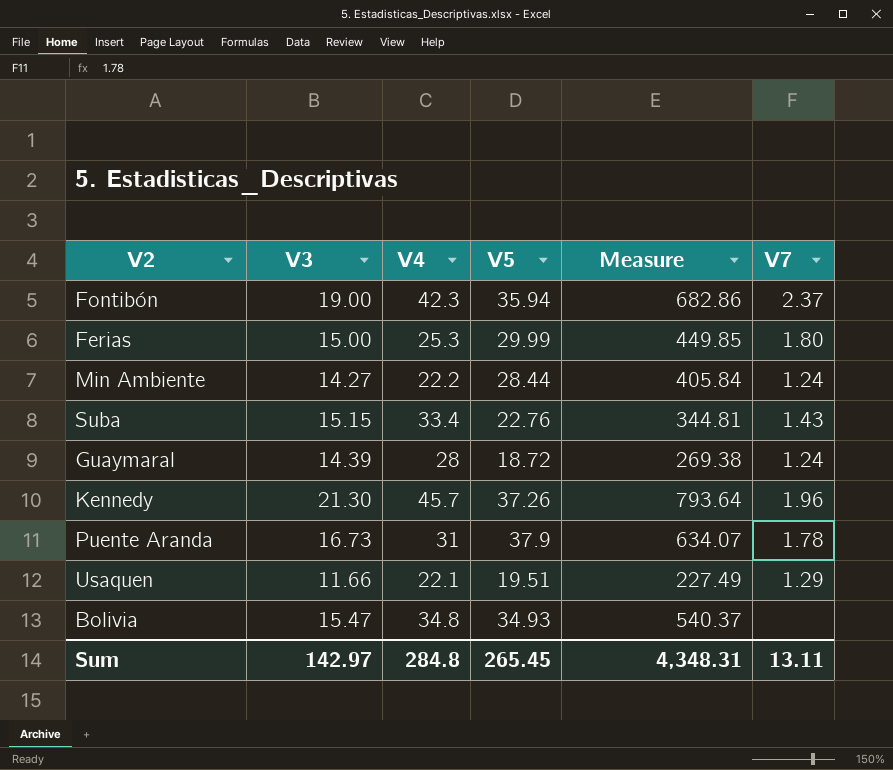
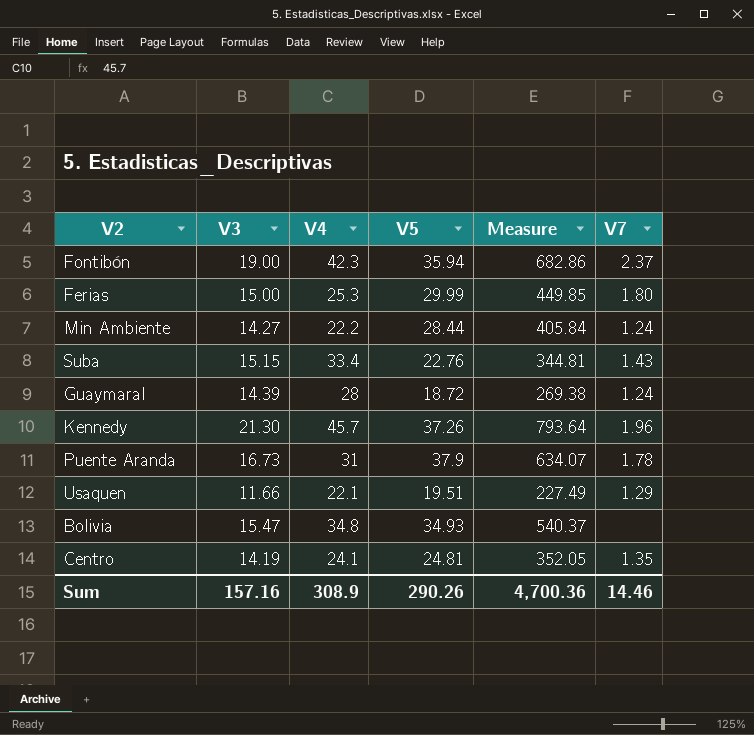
row Centro: none -> 14.19 | 24.1 | 24.81 | 352.05 | 1.35
Sum | V3: 142.97 -> 157.16
Sum | V4: 284.8 -> 308.9
Sum | V5: 265.45 -> 290.26
Sum | Measure: 4,348.31 -> 4,700.36
Sum | V7: 13.11 -> 14.46

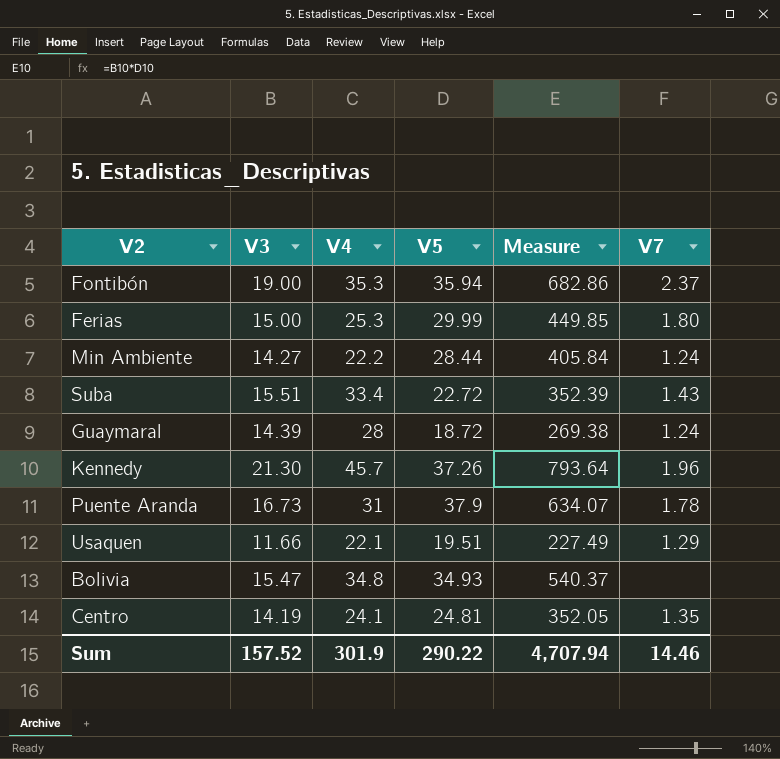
Fontibón | V4: 42.3 -> 35.3
Suba | V3: 15.15 -> 15.51
Suba | V5: 22.76 -> 22.72
Suba | Measure: 344.81 -> 352.39
Sum | V3: 157.16 -> 157.52
Sum | V4: 308.9 -> 301.9
Sum | V5: 290.26 -> 290.22
Sum | Measure: 4,700.36 -> 4,707.94

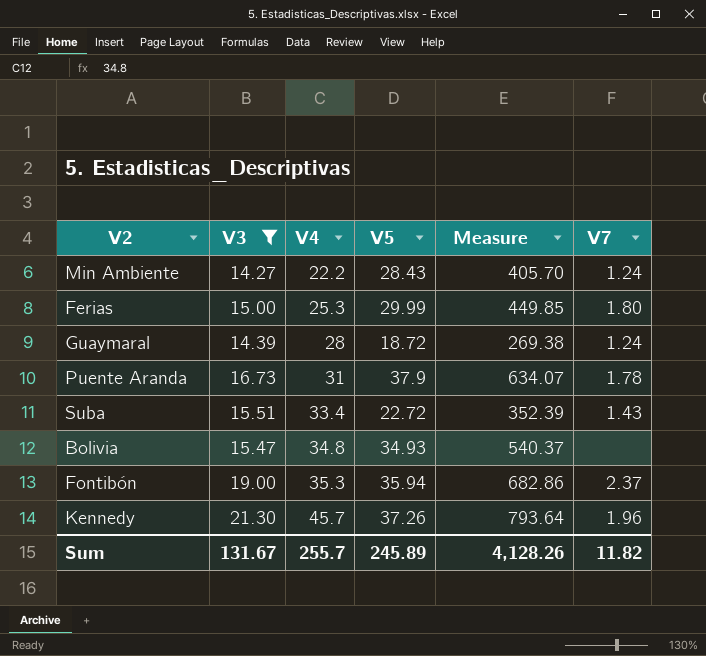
filter: none -> V3 >= 14.27
row order: none -> V4 ascending
Min Ambiente | V5: 28.44 -> 28.43
Min Ambiente | Measure: 405.84 -> 405.70
Sum | V3: 157.52 -> 131.67
Sum | V4: 301.9 -> 255.7
Sum | V5: 290.22 -> 245.89
Sum | Measure: 4,707.94 -> 4,128.26
Sum | V7: 14.46 -> 11.82

